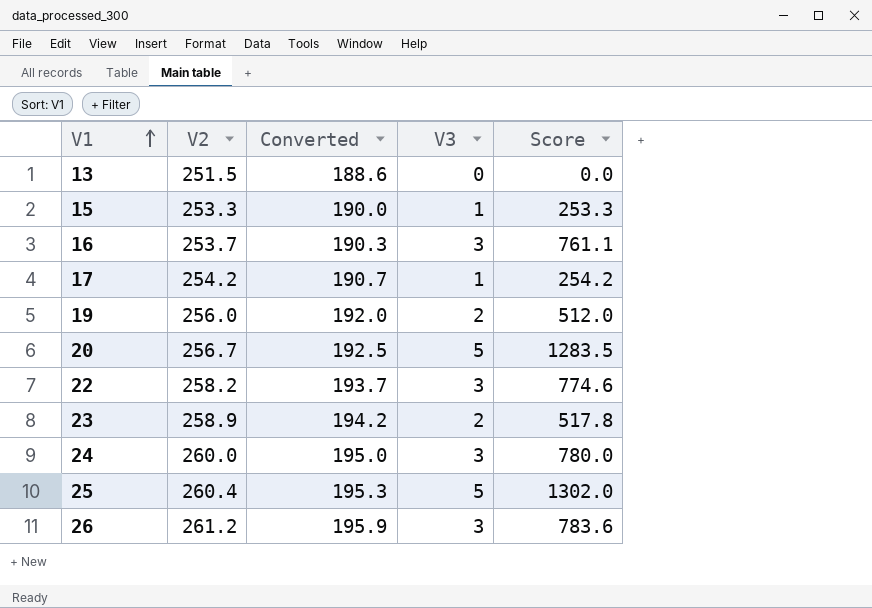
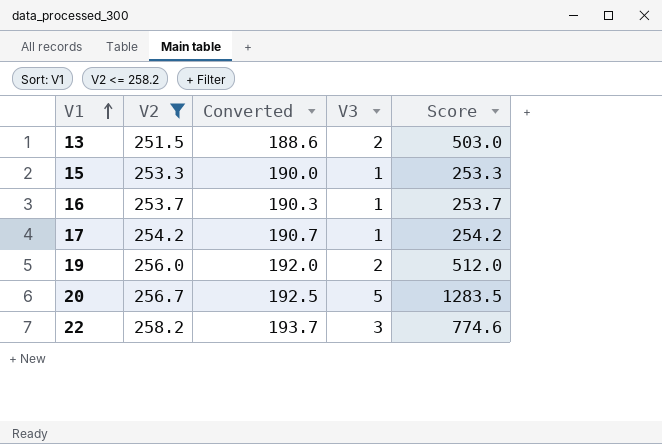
filter: none -> V2 <= 258.2
13 | V3: 0 -> 2
13 | Score: 0.0 -> 503.0
16 | V3: 3 -> 1
16 | Score: 761.1 -> 253.7

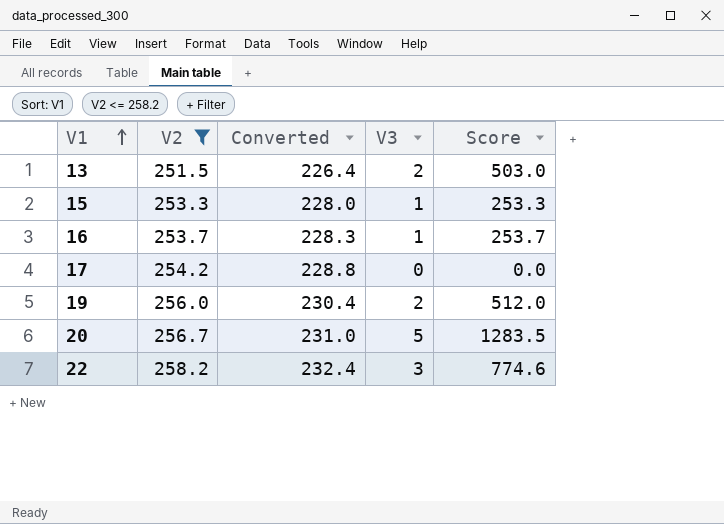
column Converted | formula: [V2] * 0.75 -> [V2] * 0.9
17 | V3: 1 -> 0
17 | Score: 254.2 -> 0.0

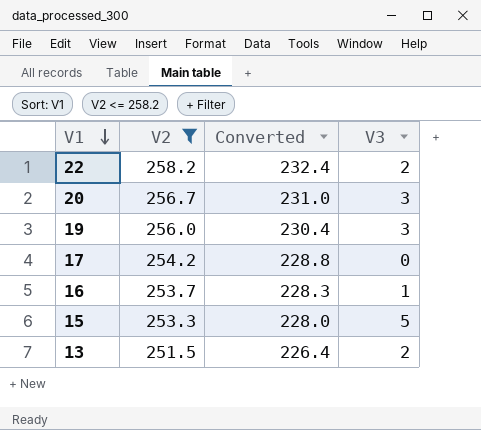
row order: V1 ascending -> V1 descending
column Score | formula: [V2] * [V3] -> none
22 | V3: 3 -> 2
20 | V3: 5 -> 3
19 | V3: 2 -> 3
15 | V3: 1 -> 5

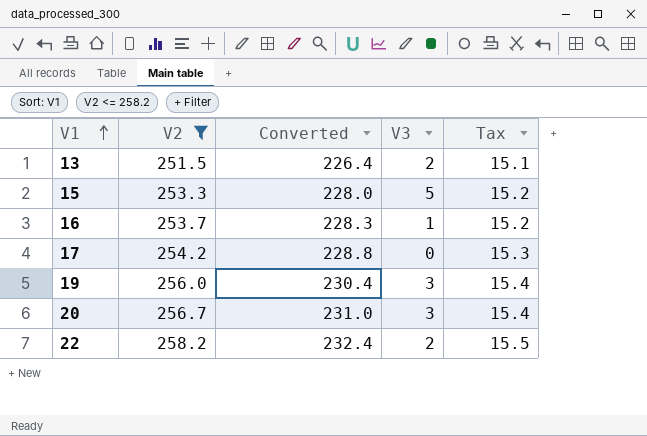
row order: V1 descending -> V1 ascending
column Tax | formula: none -> [V2] * 0.06

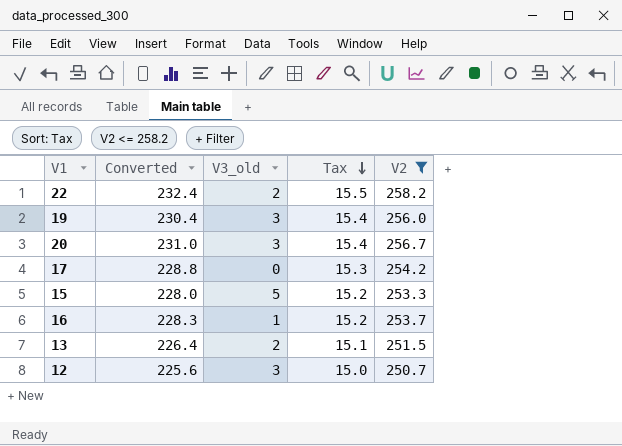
row order: V1 ascending -> Tax descending
column name: V3 -> V3_old
column V2 | position: 2 -> 5
row 12: none -> 225.6 | 3 | 15.0 | 250.7

